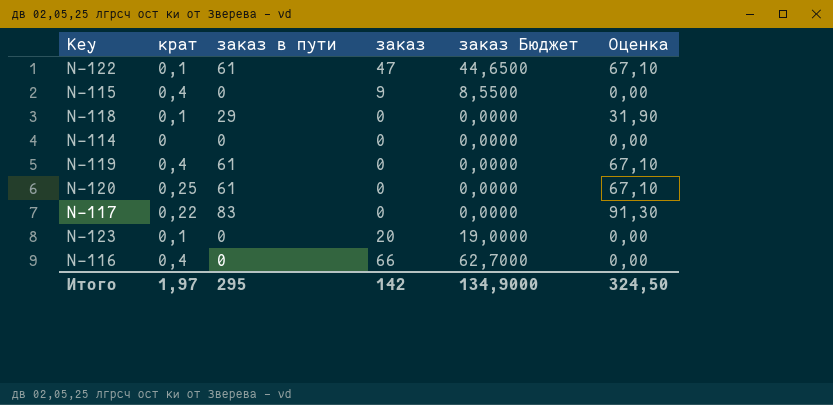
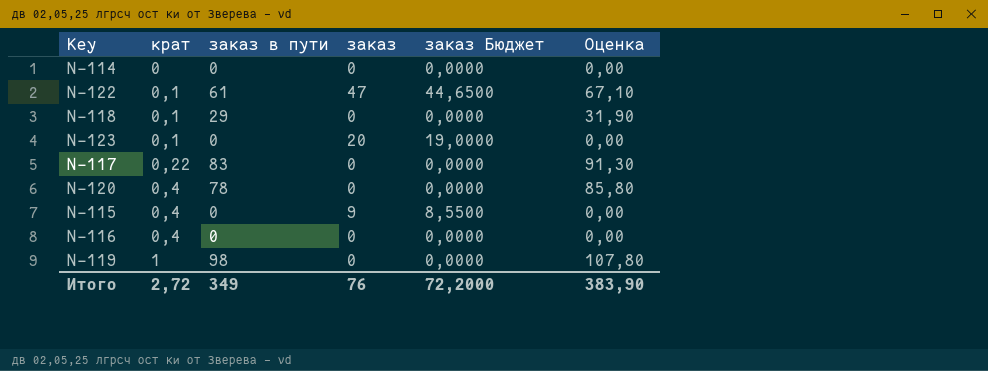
row order: none -> крат ascending
N-120 | крат: 0,25 -> 0,4
N-120 | заказ в пути: 61 -> 78
N-120 | Оценка: 67,10 -> 85,80
N-116 | заказ: 66 -> 0
N-116 | заказ Бюджет: 62,7000 -> 0,0000
N-119 | крат: 0,4 -> 1
N-119 | заказ в пути: 61 -> 98
N-119 | Оценка: 67,10 -> 107,80
Итого | крат: 1,97 -> 2,72
Итого | заказ в пути: 295 -> 349
Итого | заказ: 142 -> 76
Итого | заказ Бюджет: 134,9000 -> 72,2000
Итого | Оценка: 324,50 -> 383,90

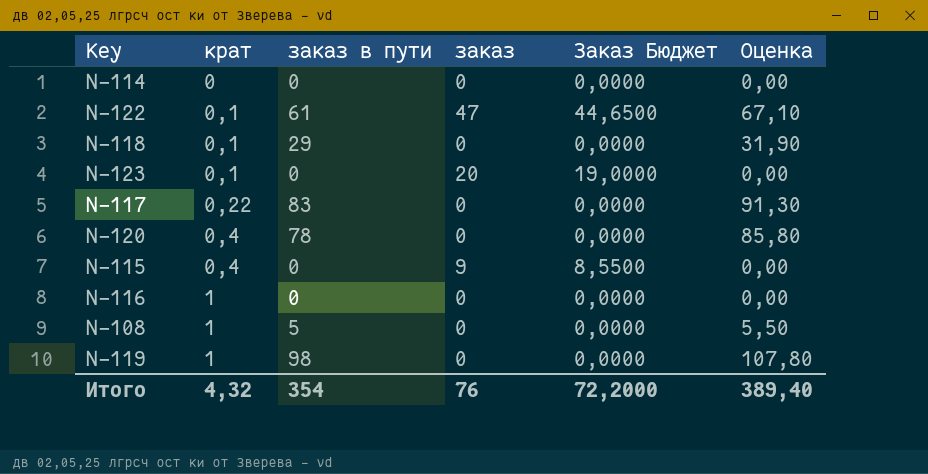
column name: заказ Бюджет -> Заказ Бюджет
N-116 | крат: 0,4 -> 1
row N-108: none -> 1 | 5 | 0 | 0,0000 | 5,50
Итого | крат: 2,72 -> 4,32
Итого | заказ в пути: 349 -> 354
Итого | Оценка: 383,90 -> 389,40

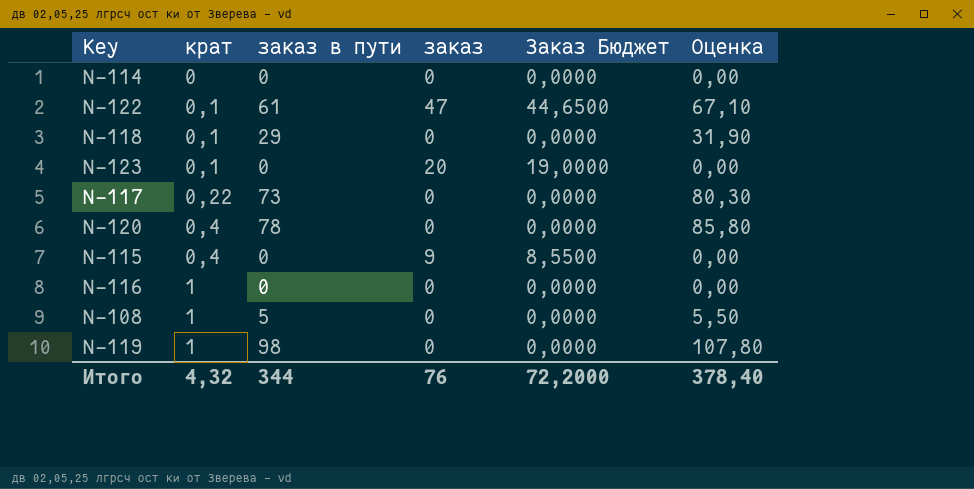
N-117 | заказ в пути: 83 -> 73
N-117 | Оценка: 91,30 -> 80,30
Итого | заказ в пути: 354 -> 344
Итого | Оценка: 389,40 -> 378,40

